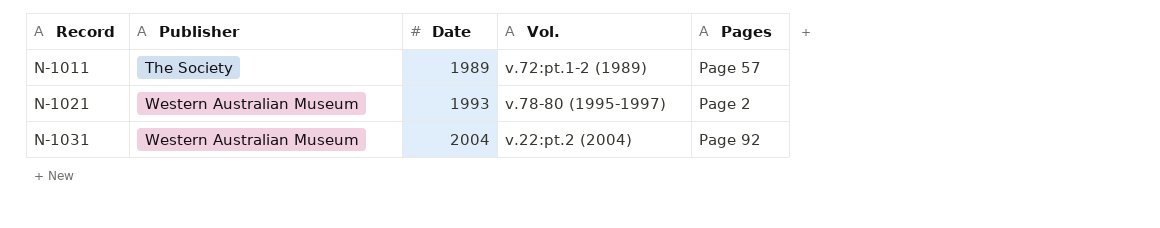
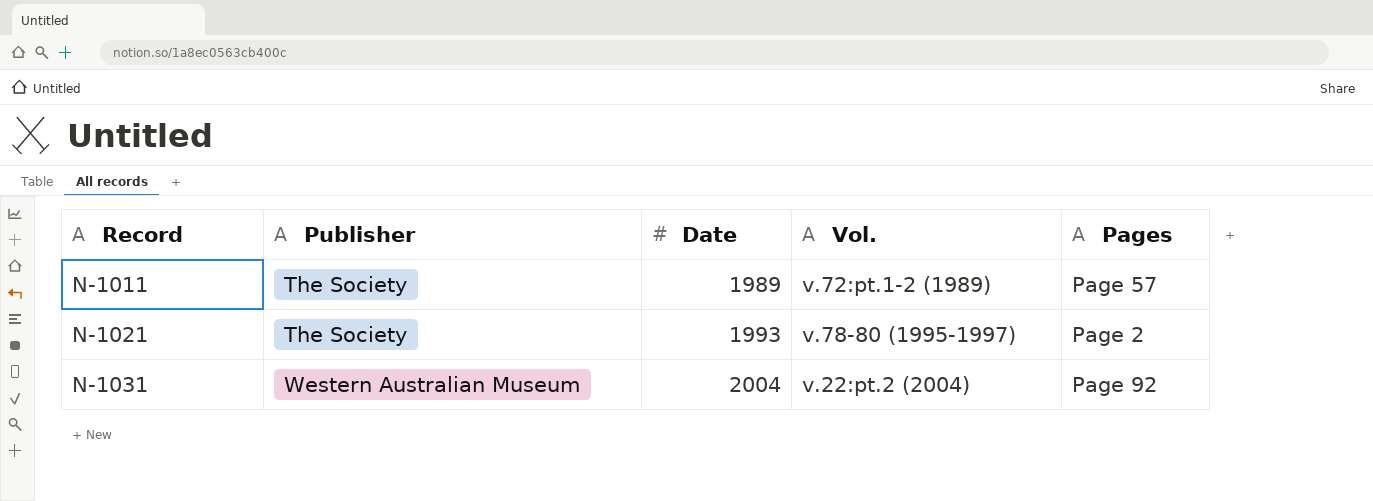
N-1021 | Publisher: Western Australian Museum -> The Society

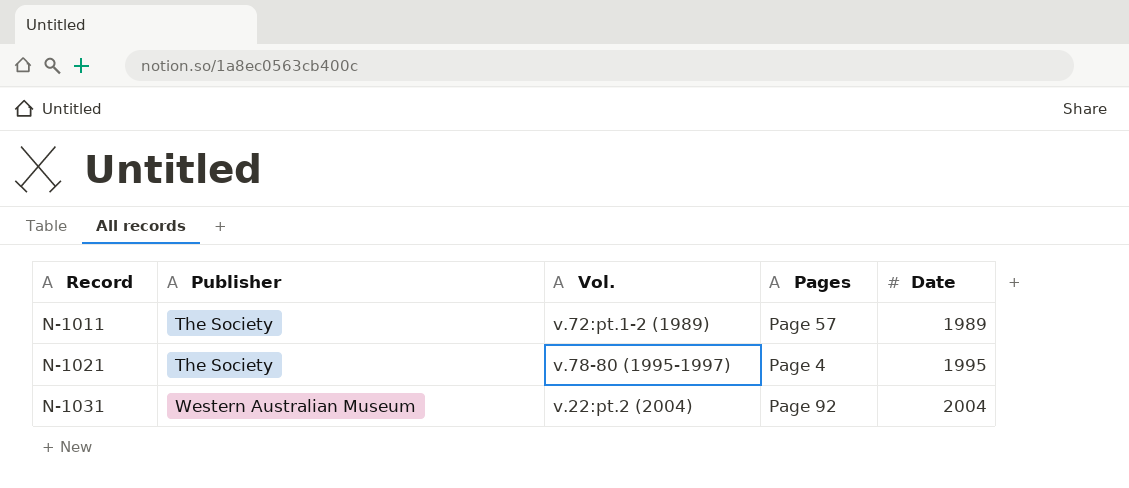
column Date | position: 3 -> 5
N-1021 | Pages: Page 2 -> Page 4
N-1021 | Date: 1993 -> 1995

